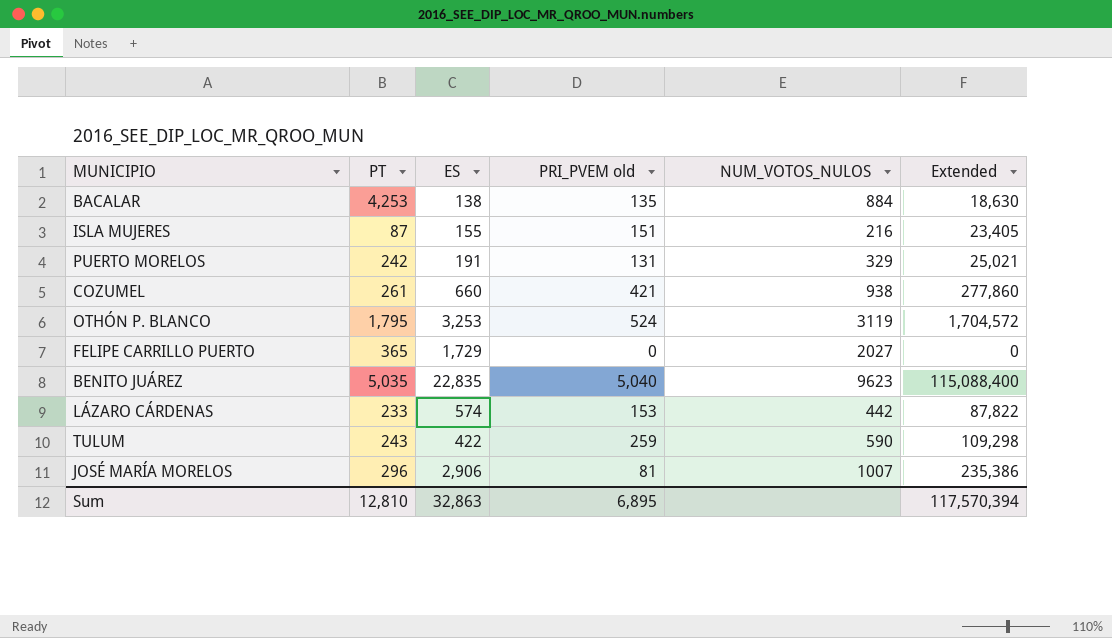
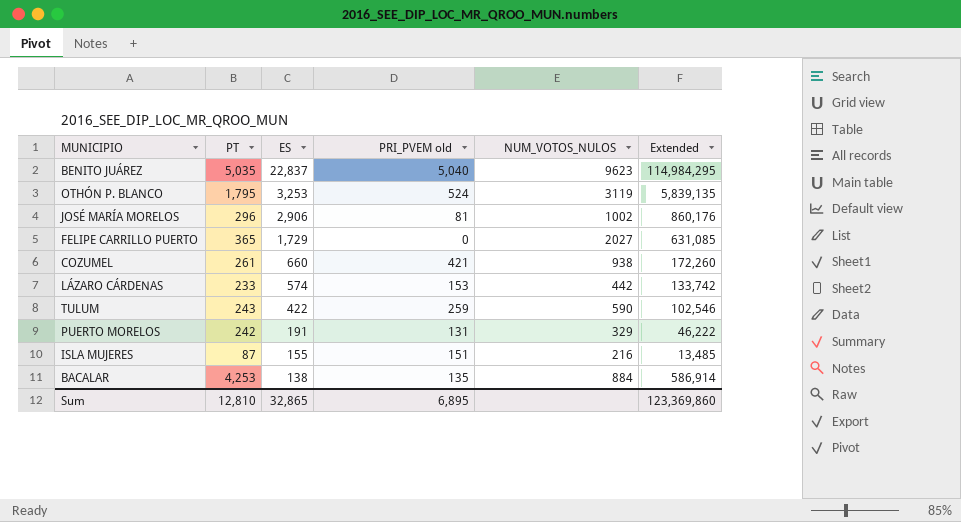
row order: none -> ES descending
column Extended | formula: [ES] * [PRI_PVEM old] -> [PT] * [ES]
BENITO JUÁREZ | ES: 22,835 -> 22,837
JOSÉ MARÍA MORELOS | NUM_VOTOS_NULOS: 1007 -> 1002
Sum | ES: 32,863 -> 32,865
Sum | Extended: 117,570,394 -> 123,369,860

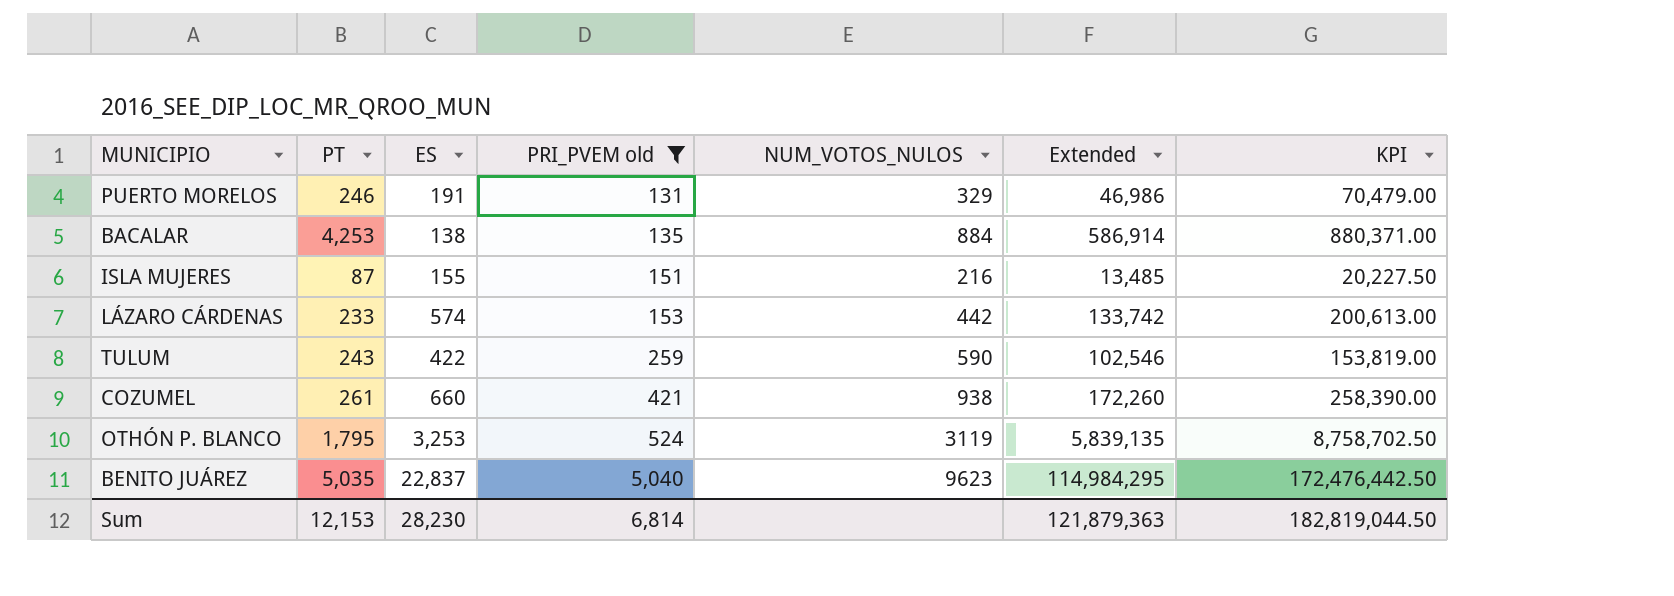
filter: none -> PRI_PVEM old >= 131
row order: ES descending -> PRI_PVEM old ascending
column KPI | formula: none -> [Extended] * 1.5
PUERTO MORELOS | PT: 242 -> 246
PUERTO MORELOS | Extended: 46,222 -> 46,986
Sum | PT: 12,810 -> 12,153
Sum | ES: 32,865 -> 28,230
Sum | PRI_PVEM old: 6,895 -> 6,814
Sum | Extended: 123,369,860 -> 121,879,363

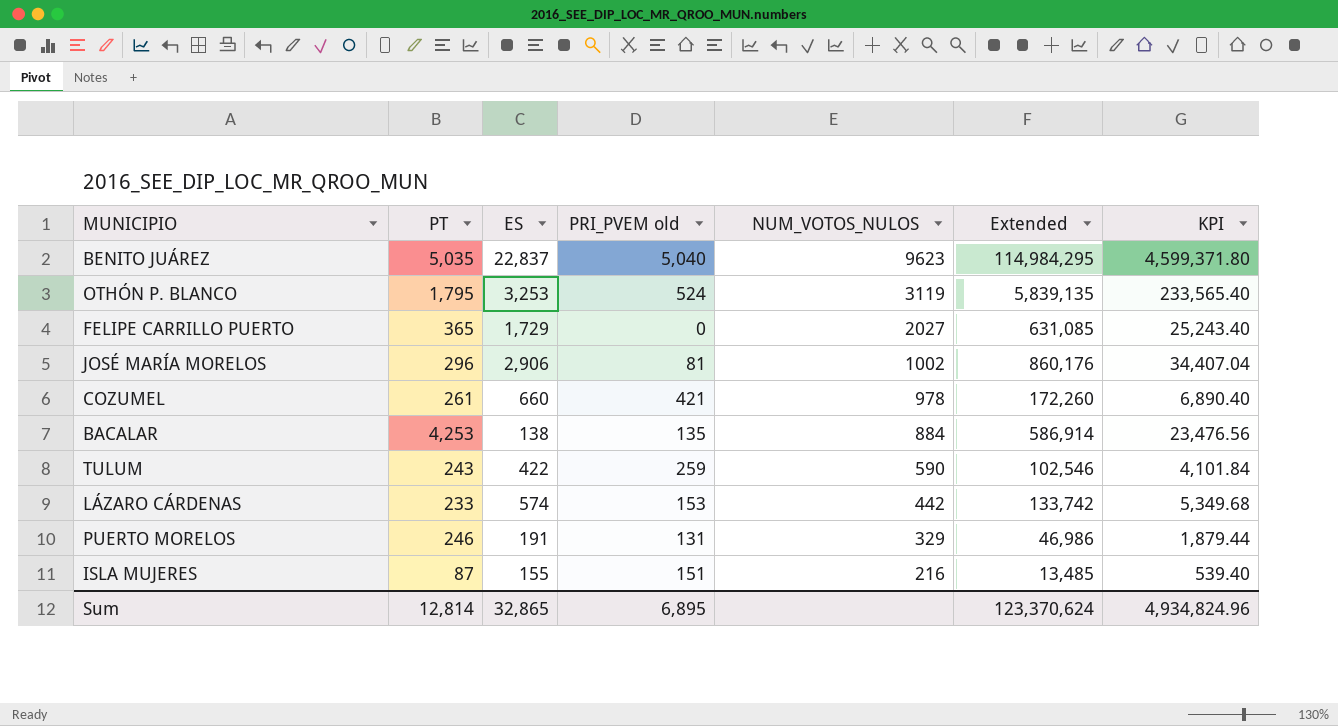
filter: PRI_PVEM old >= 131 -> none
row order: PRI_PVEM old ascending -> NUM_VOTOS_NULOS descending
column KPI | formula: [Extended] * 1.5 -> [Extended] * 0.04
COZUMEL | NUM_VOTOS_NULOS: 938 -> 978
Sum | PT: 12,153 -> 12,814
Sum | ES: 28,230 -> 32,865
Sum | PRI_PVEM old: 6,814 -> 6,895
Sum | Extended: 121,879,363 -> 123,370,624
Sum | KPI: 182,819,044.50 -> 4,934,824.96

